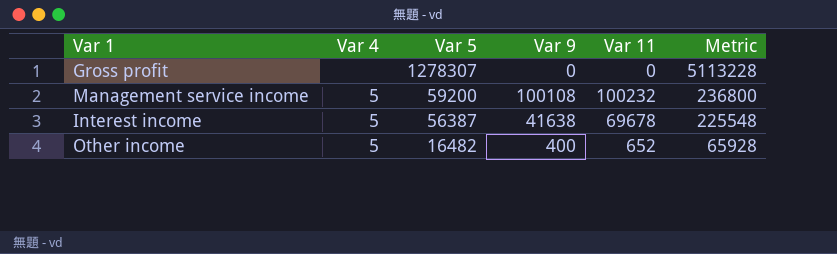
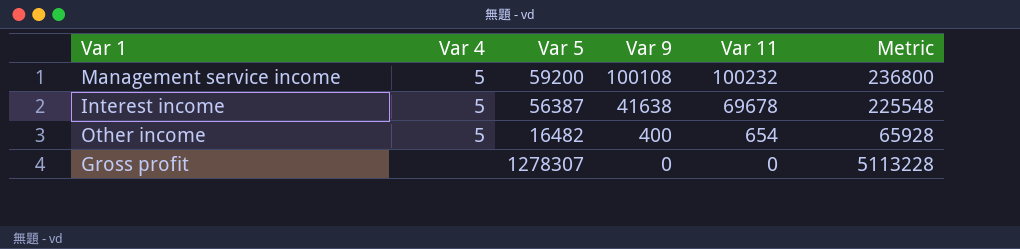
row order: Var 5 descending -> Var 9 descending
Other income | Var 11: 652 -> 654

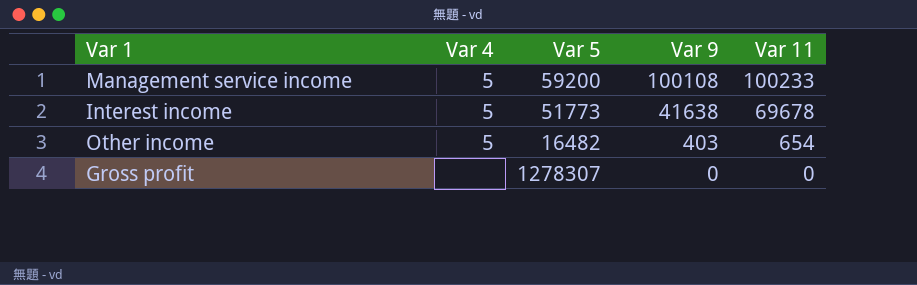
column Metric | formula: [Var 5] * 4 -> none
Management service income | Var 11: 100232 -> 100233
Interest income | Var 5: 56387 -> 51773
Other income | Var 9: 400 -> 403

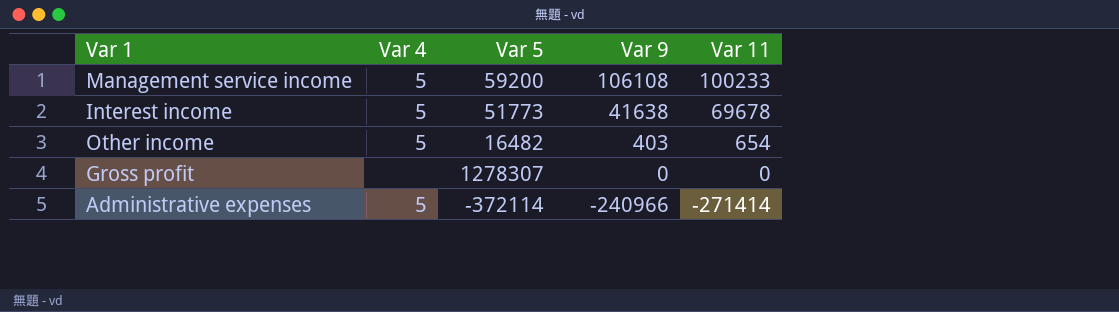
Management service income | Var 9: 100108 -> 106108
row Administrative expenses: none -> 5 | -372114 | -240966 | -271414

